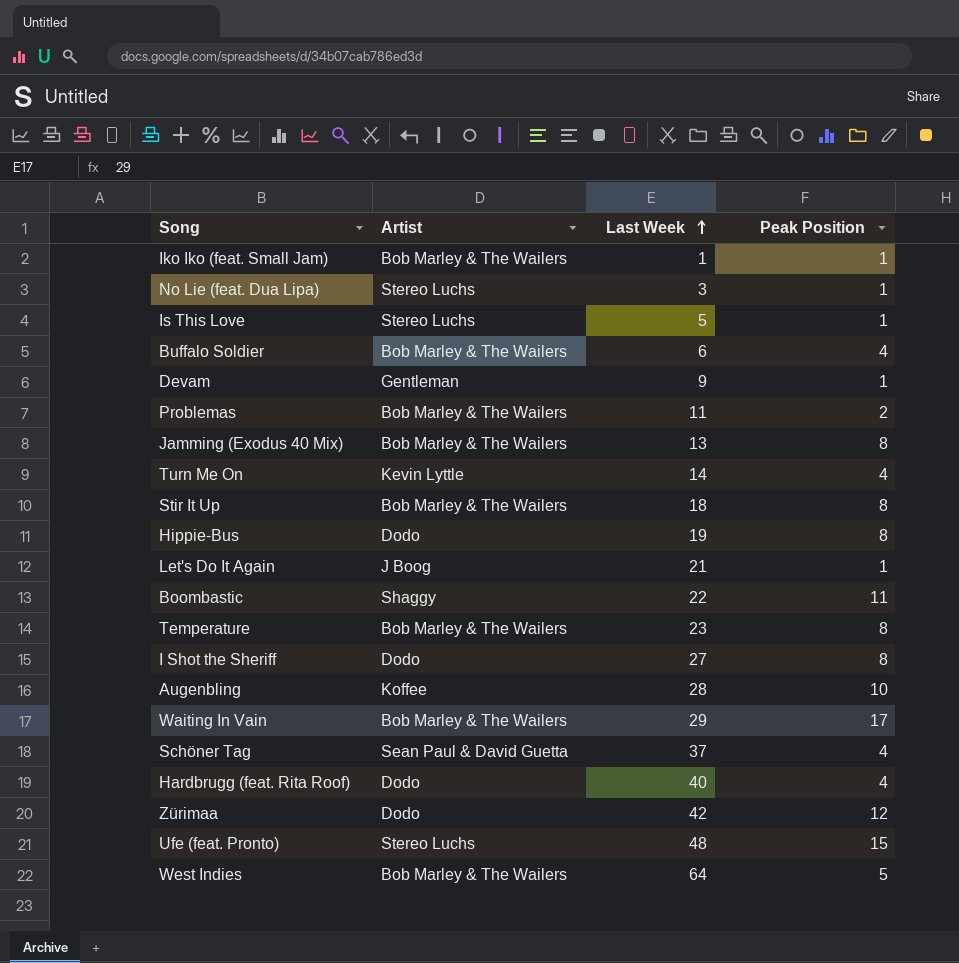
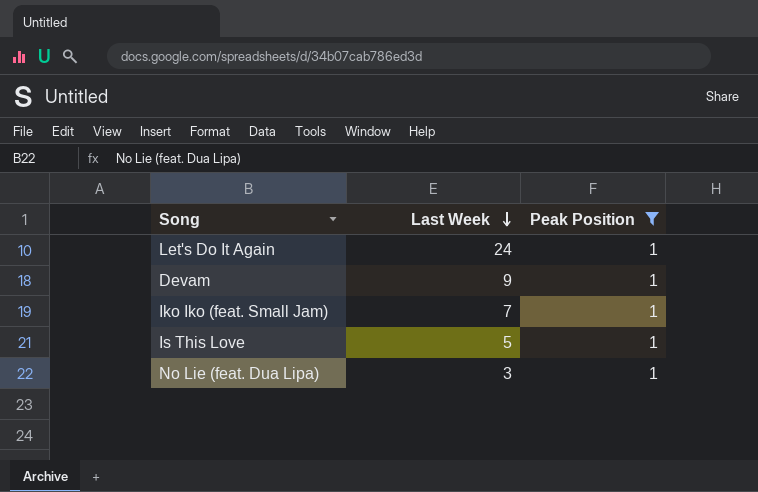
filter: none -> Peak Position = 1
row order: Last Week ascending -> Last Week descending
column Artist | position: 2 -> none
Let's Do It Again | Last Week: 21 -> 24
Iko Iko (feat. Small Jam) | Last Week: 1 -> 7

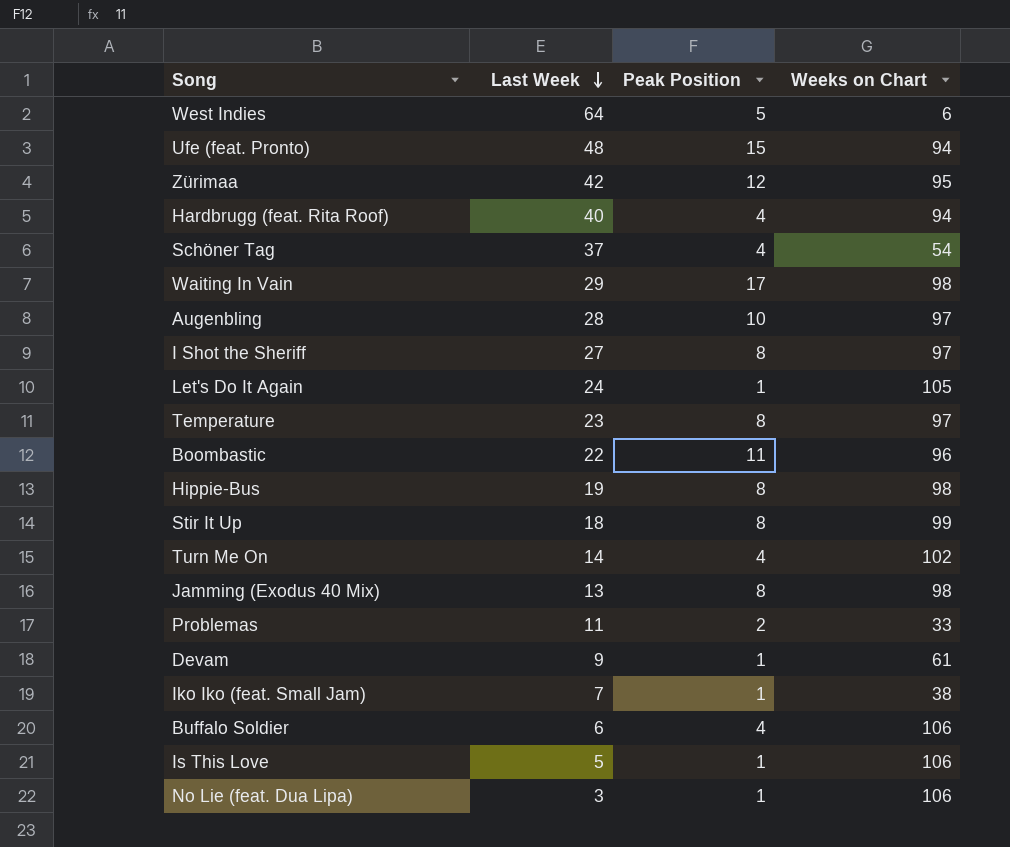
filter: Peak Position = 1 -> none
column Weeks on Chart | position: none -> 4

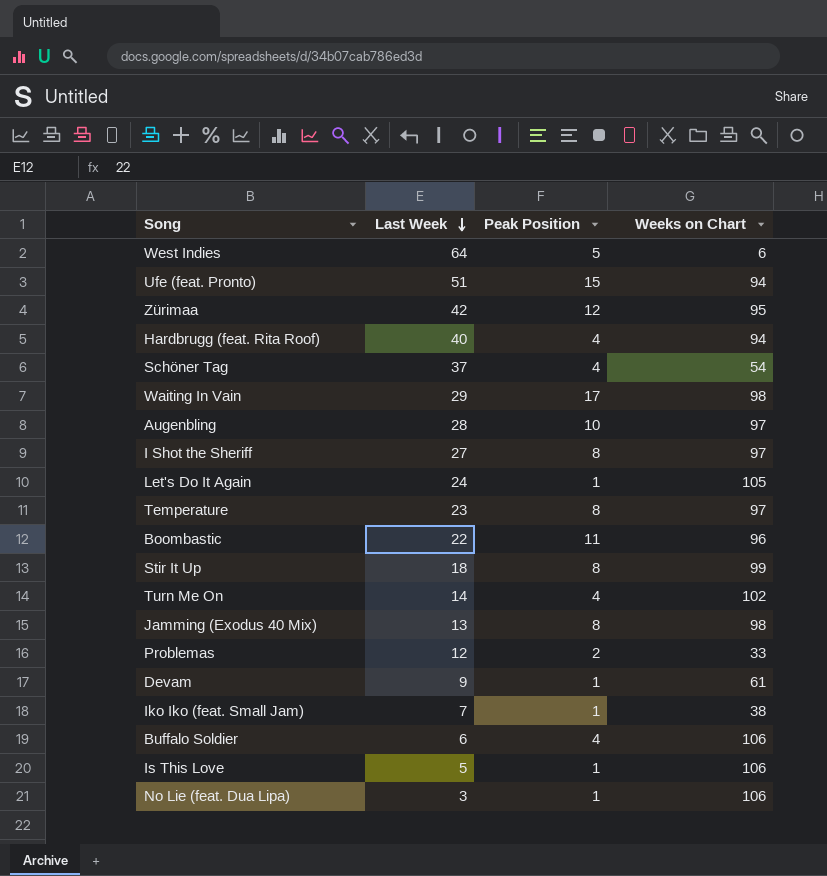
row Hippie-Bus: 19 | 8 | 98 -> none
Ufe (feat. Pronto) | Last Week: 48 -> 51
Problemas | Last Week: 11 -> 12

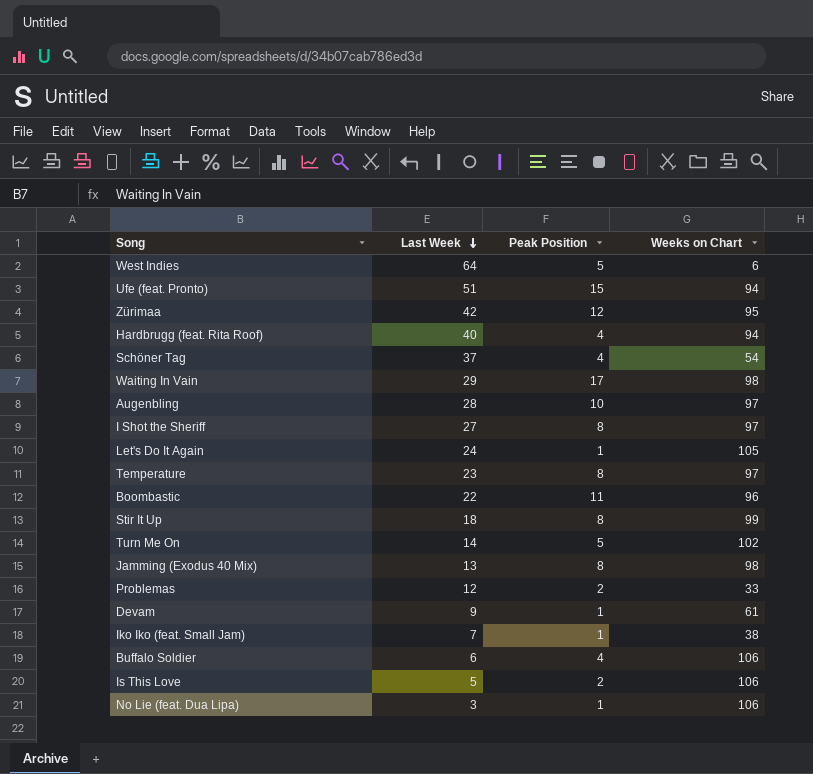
Turn Me On | Peak Position: 4 -> 5
Is This Love | Peak Position: 1 -> 2

